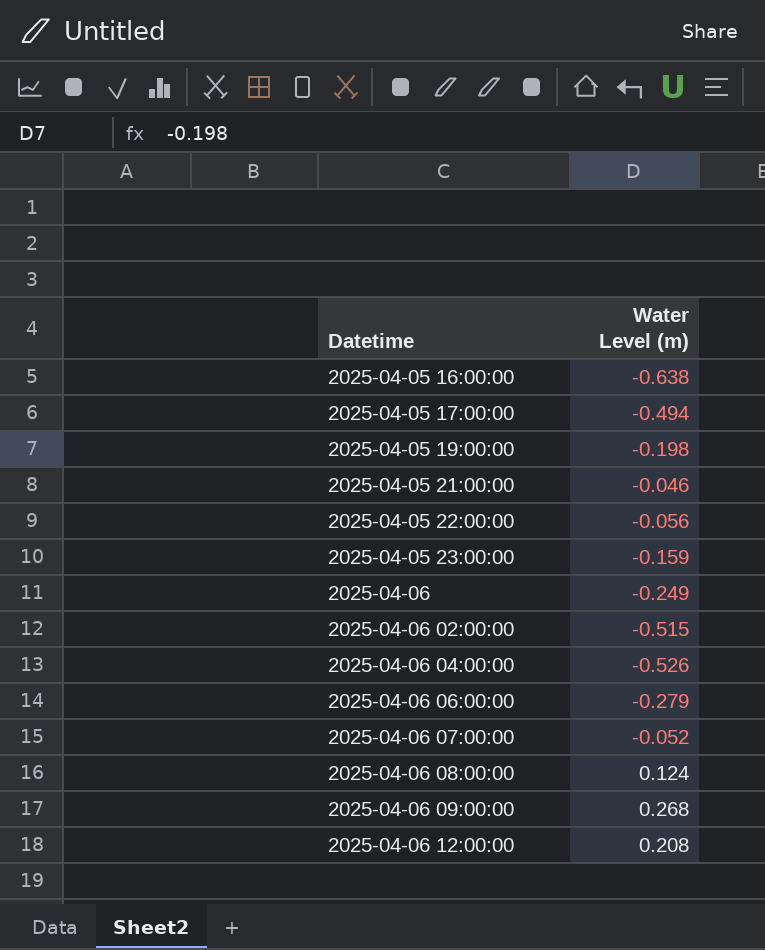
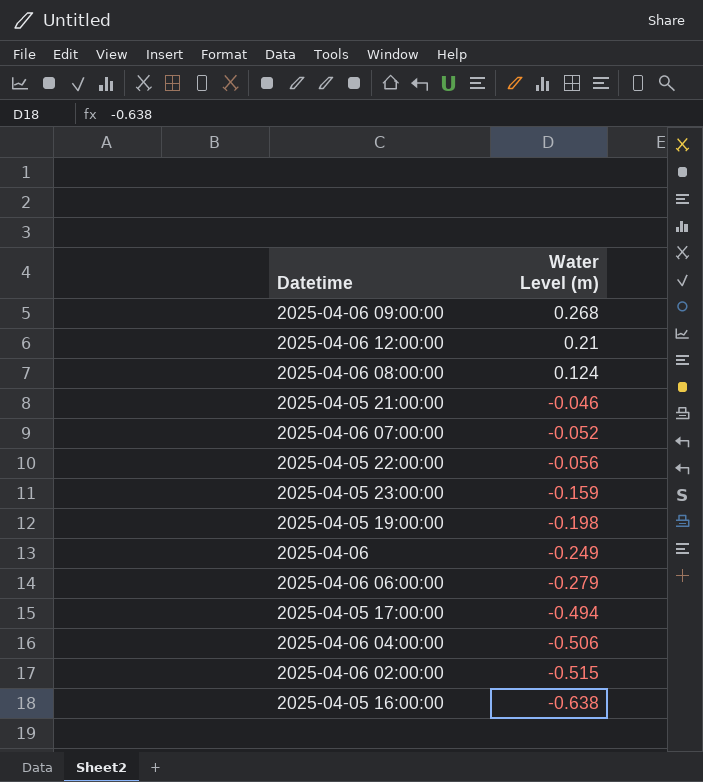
row order: Datetime ascending -> Water Level (m) descending
2025-04-06 12:00:00 | Water Level (m): 0.208 -> 0.21
2025-04-06 04:00:00 | Water Level (m): -0.526 -> -0.506

